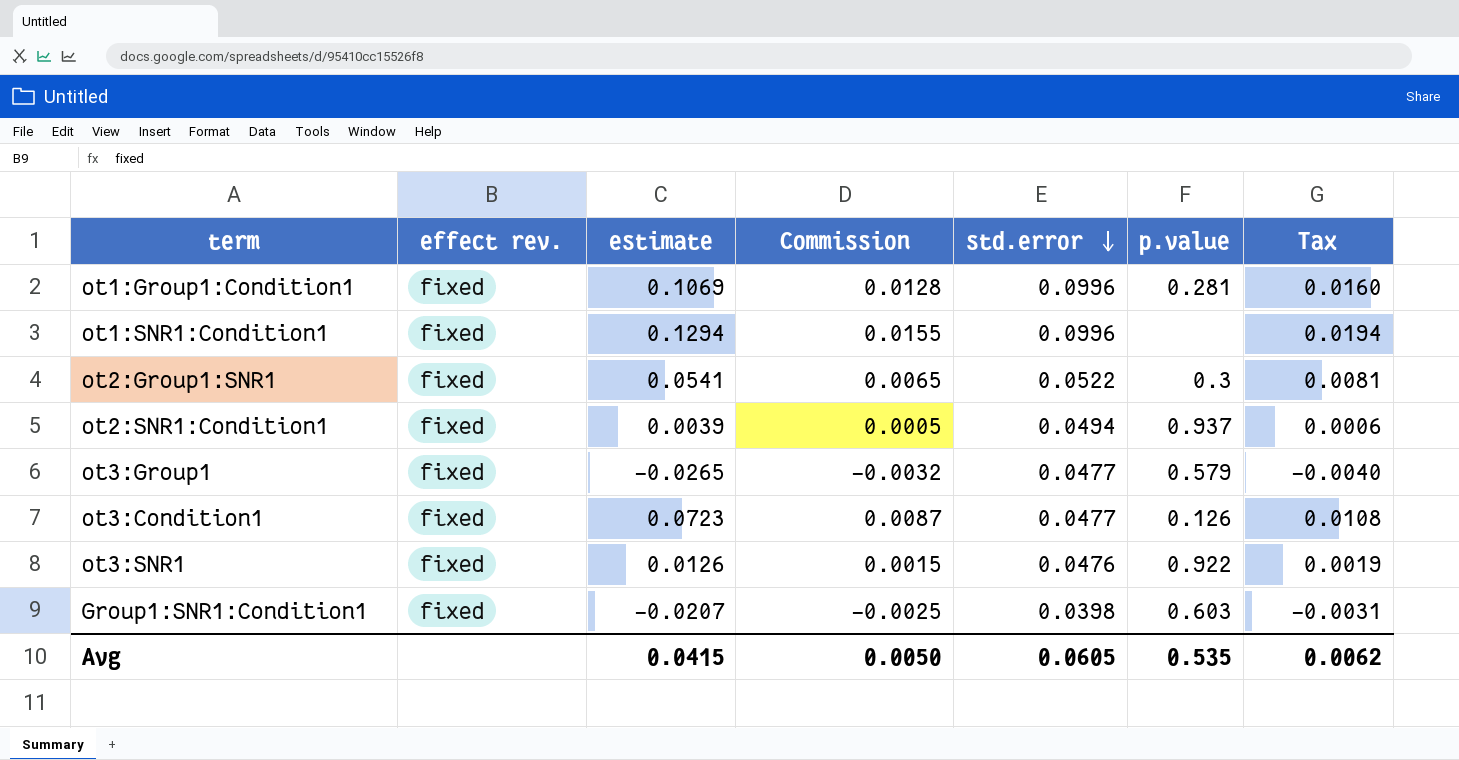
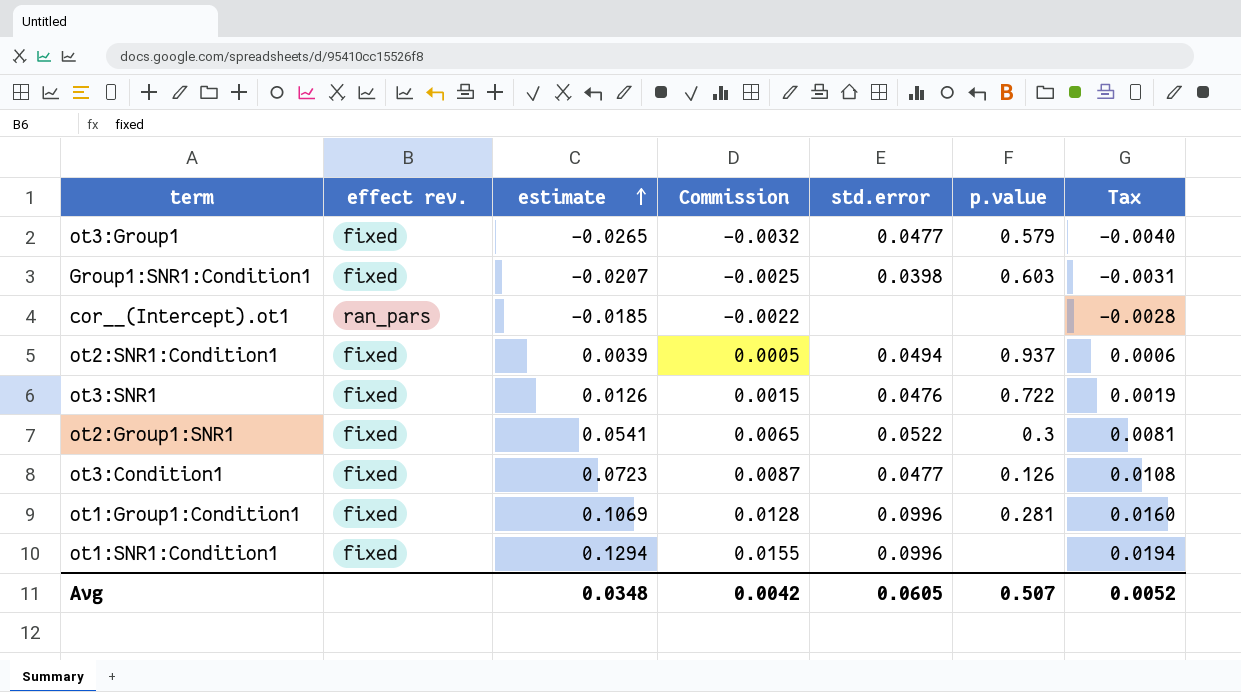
row order: std.error descending -> estimate ascending
row cor__(Intercept).ot1: none -> ran_pars | -0.0185 | -0.0022 | none | none | -0.0028
ot3:SNR1 | p.value: 0.922 -> 0.722
Avg | estimate: 0.0415 -> 0.0348
Avg | Commission: 0.0050 -> 0.0042
Avg | p.value: 0.535 -> 0.507
Avg | Tax: 0.0062 -> 0.0052

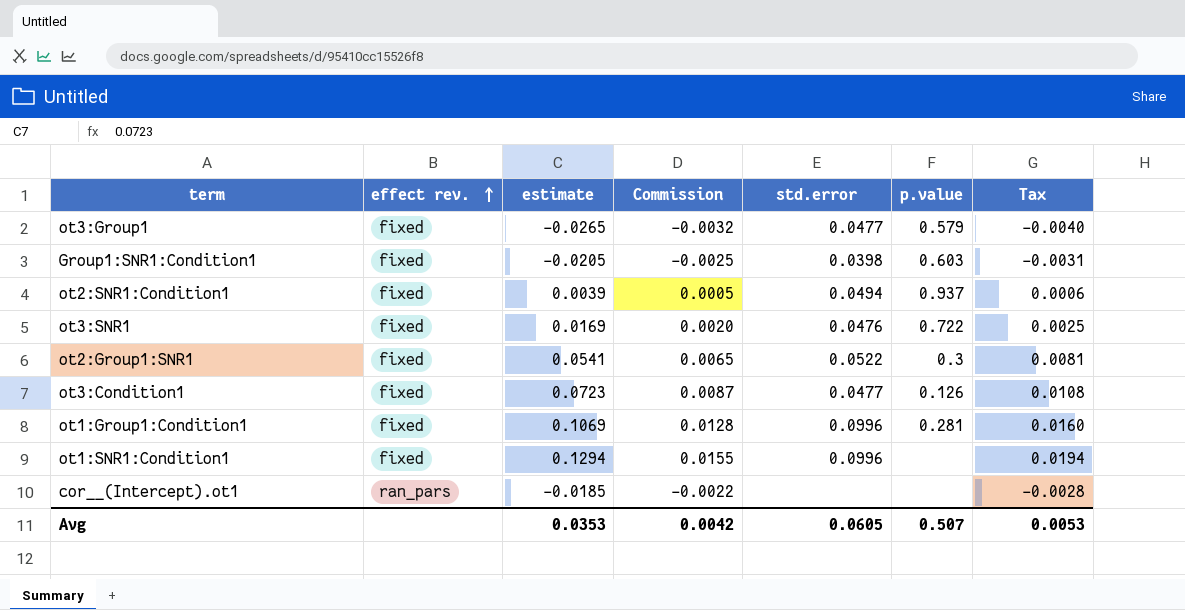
row order: estimate ascending -> effect rev. ascending
Group1:SNR1:Condition1 | estimate: -0.0207 -> -0.0205
ot3:SNR1 | estimate: 0.0126 -> 0.0169
ot3:SNR1 | Commission: 0.0015 -> 0.0020
ot3:SNR1 | Tax: 0.0019 -> 0.0025
Avg | estimate: 0.0348 -> 0.0353
Avg | Tax: 0.0052 -> 0.0053

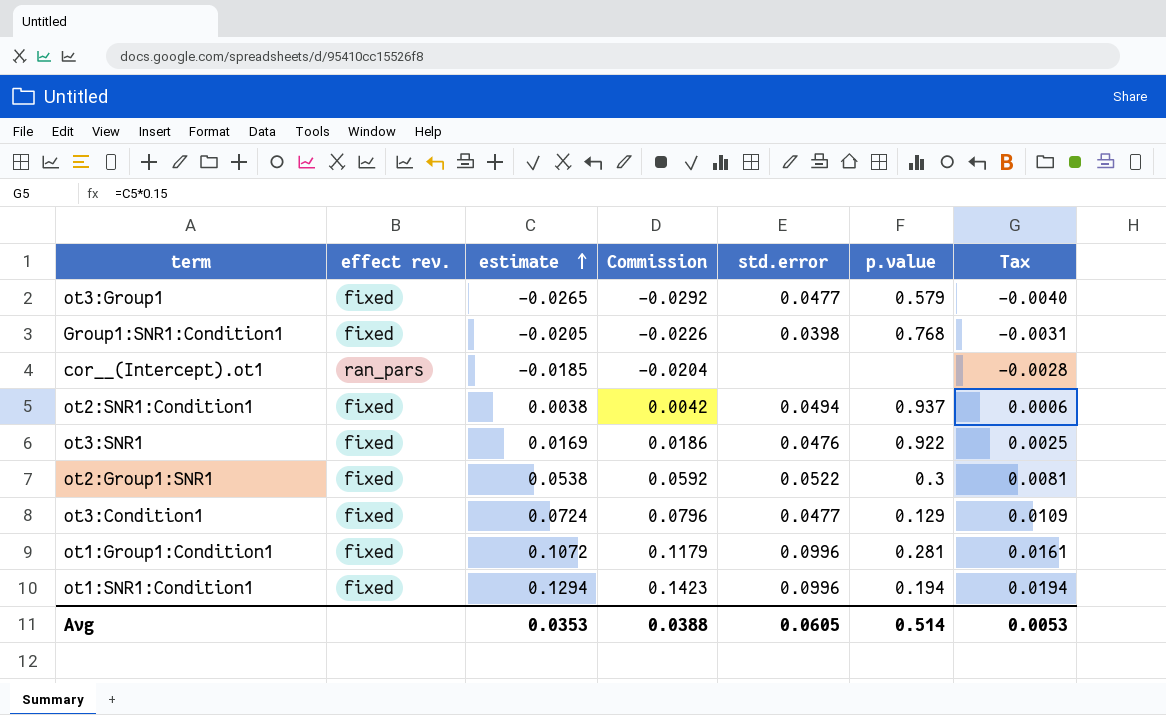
row order: effect rev. ascending -> estimate ascending
column Commission | formula: [estimate] * 0.12 -> [estimate] * 1.1
Group1:SNR1:Condition1 | p.value: 0.603 -> 0.768
ot2:SNR1:Condition1 | estimate: 0.0039 -> 0.0038
ot3:SNR1 | p.value: 0.722 -> 0.922
ot2:Group1:SNR1 | estimate: 0.0541 -> 0.0538
ot3:Condition1 | estimate: 0.0723 -> 0.0724
ot3:Condition1 | p.value: 0.126 -> 0.129
ot3:Condition1 | Tax: 0.0108 -> 0.0109
ot1:Group1:Condition1 | estimate: 0.1069 -> 0.1072
ot1:Group1:Condition1 | Tax: 0.0160 -> 0.0161
ot1:SNR1:Condition1 | p.value: none -> 0.194
Avg | Commission: 0.0042 -> 0.0388
Avg | p.value: 0.507 -> 0.514

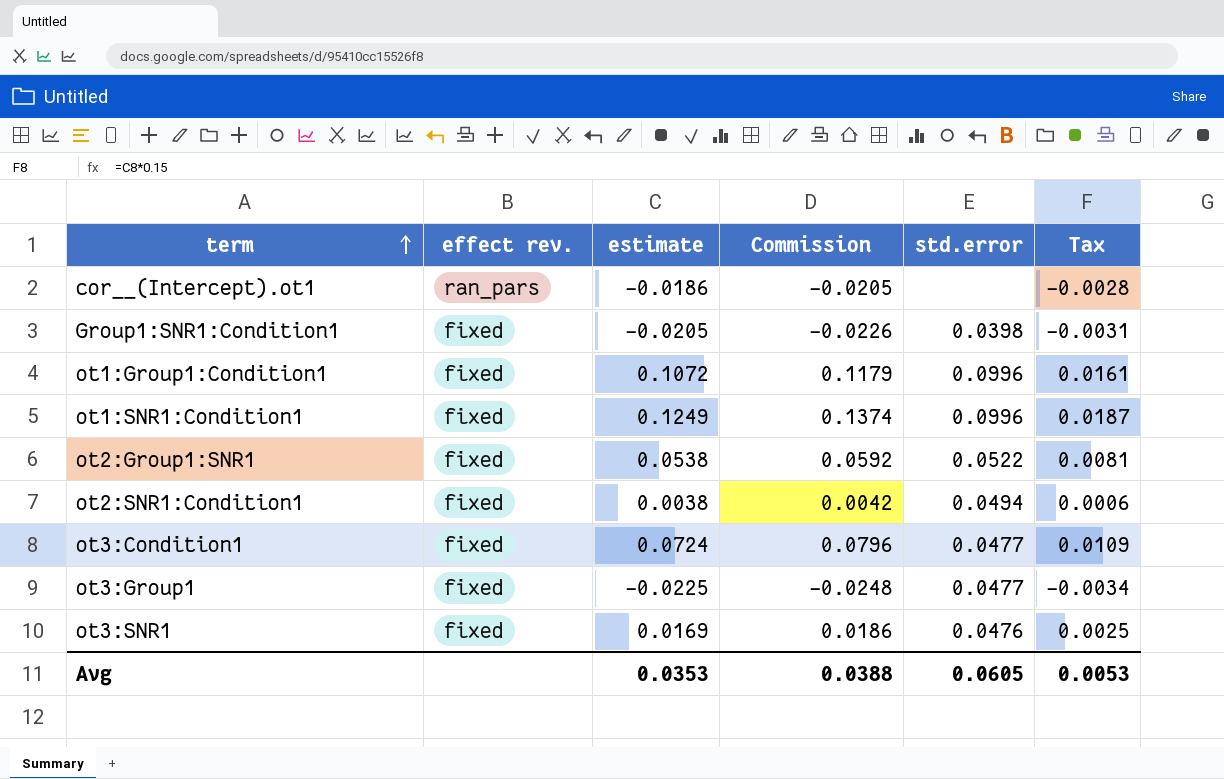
row order: estimate ascending -> term ascending
column p.value | position: 6 -> none
cor__(Intercept).ot1 | estimate: -0.0185 -> -0.0186
cor__(Intercept).ot1 | Commission: -0.0204 -> -0.0205
ot1:SNR1:Condition1 | estimate: 0.1294 -> 0.1249
ot1:SNR1:Condition1 | Commission: 0.1423 -> 0.1374
ot1:SNR1:Condition1 | Tax: 0.0194 -> 0.0187
ot3:Group1 | estimate: -0.0265 -> -0.0225
ot3:Group1 | Commission: -0.0292 -> -0.0248
ot3:Group1 | Tax: -0.0040 -> -0.0034

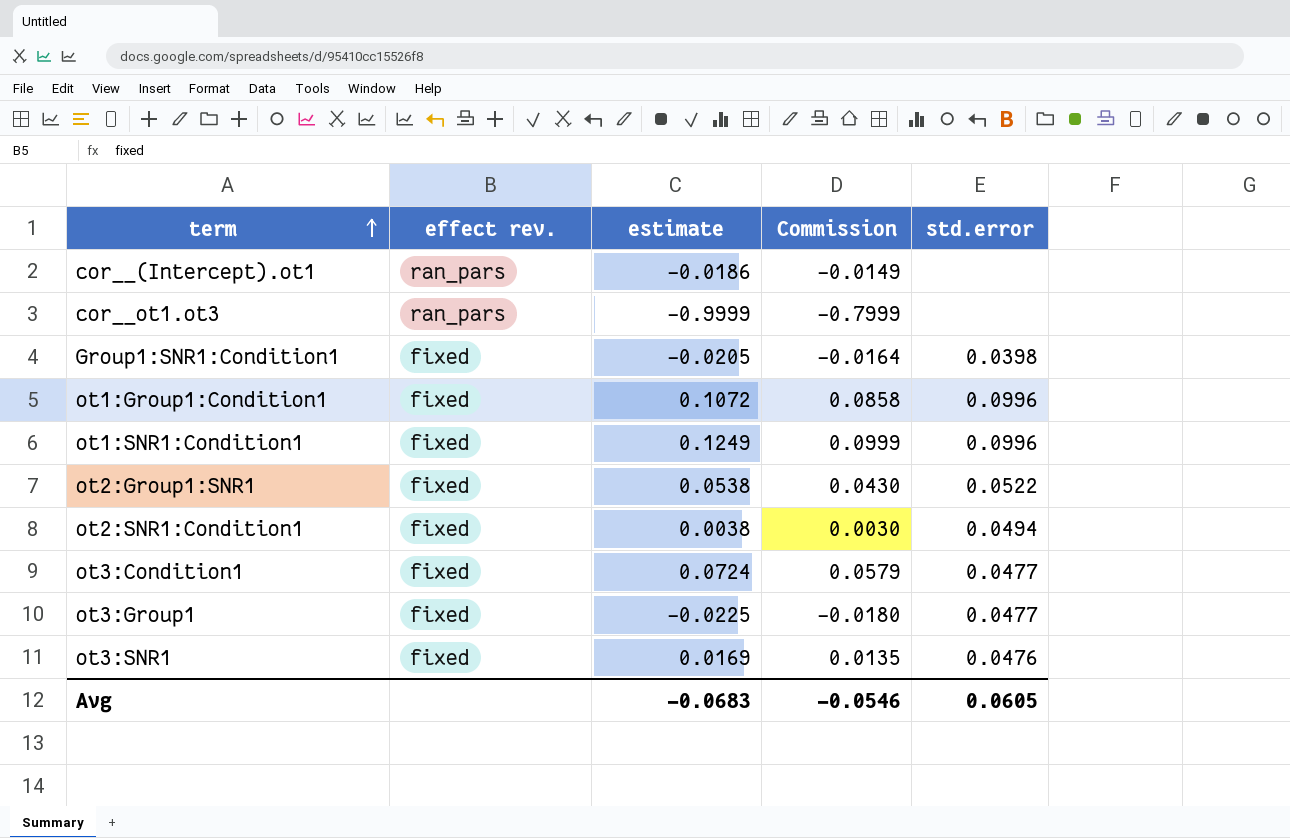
column Tax | formula: [estimate] * 0.15 -> none
column Commission | formula: [estimate] * 1.1 -> [estimate] * 0.8
row cor__ot1.ot3: none -> ran_pars | -0.9999 | -0.7999 | none
Avg | estimate: 0.0353 -> -0.0683
Avg | Commission: 0.0388 -> -0.0546

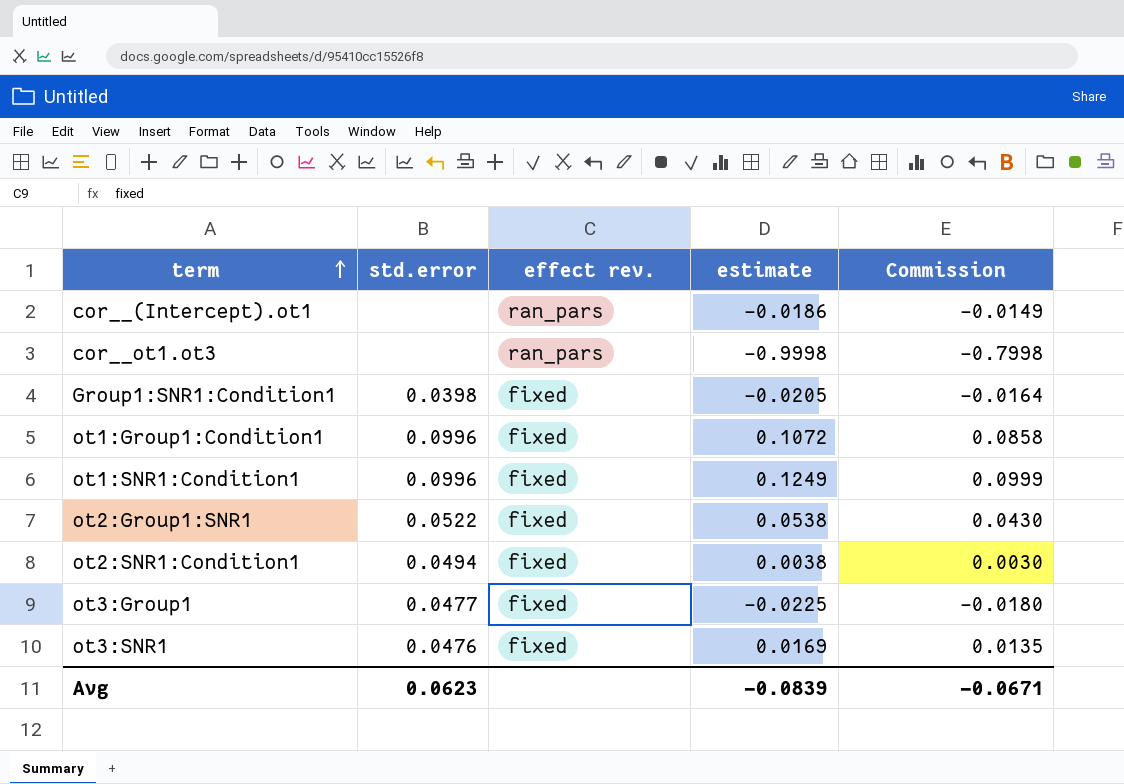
column std.error | position: 5 -> 2
row ot3:Condition1: fixed | 0.0724 | 0.0579 | 0.0477 -> none
cor__ot1.ot3 | estimate: -0.9999 -> -0.9998
cor__ot1.ot3 | Commission: -0.7999 -> -0.7998
Avg | std.error: 0.0605 -> 0.0623
Avg | estimate: -0.0683 -> -0.0839
Avg | Commission: -0.0546 -> -0.0671

